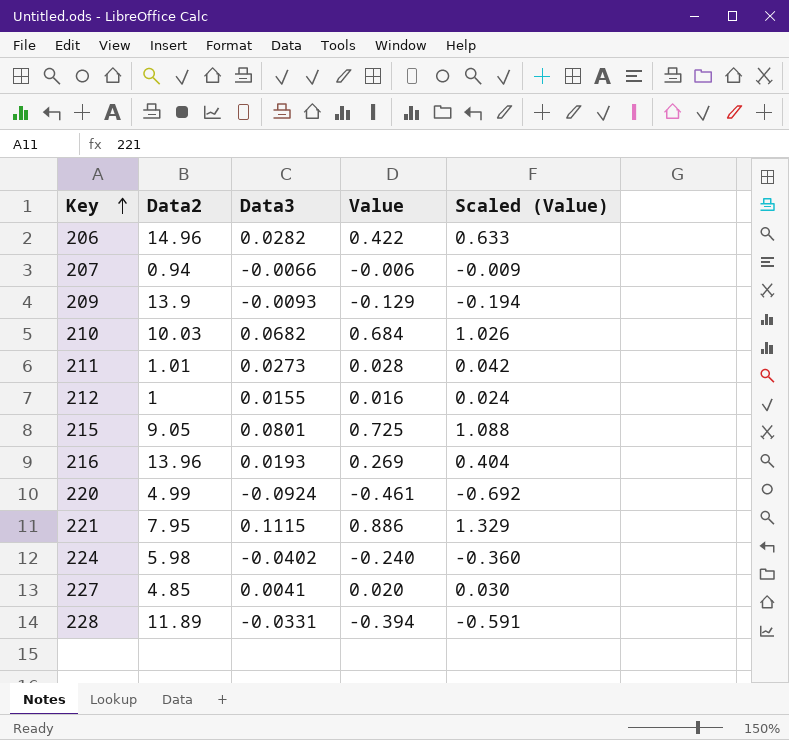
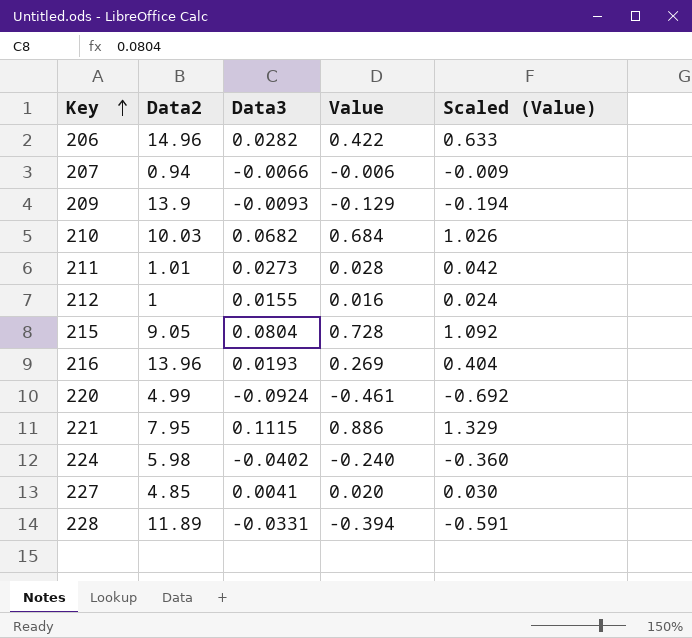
215 | Data3: 0.0801 -> 0.0804
215 | Value: 0.725 -> 0.728
215 | Scaled (Value): 1.088 -> 1.092

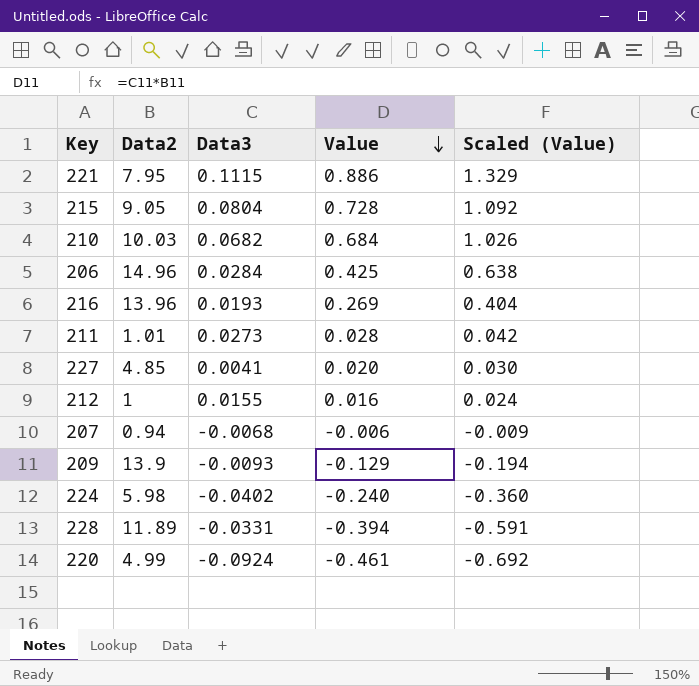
row order: Key ascending -> Value descending
206 | Data3: 0.0282 -> 0.0284
206 | Value: 0.422 -> 0.425
206 | Scaled (Value): 0.633 -> 0.638
207 | Data3: -0.0066 -> -0.0068

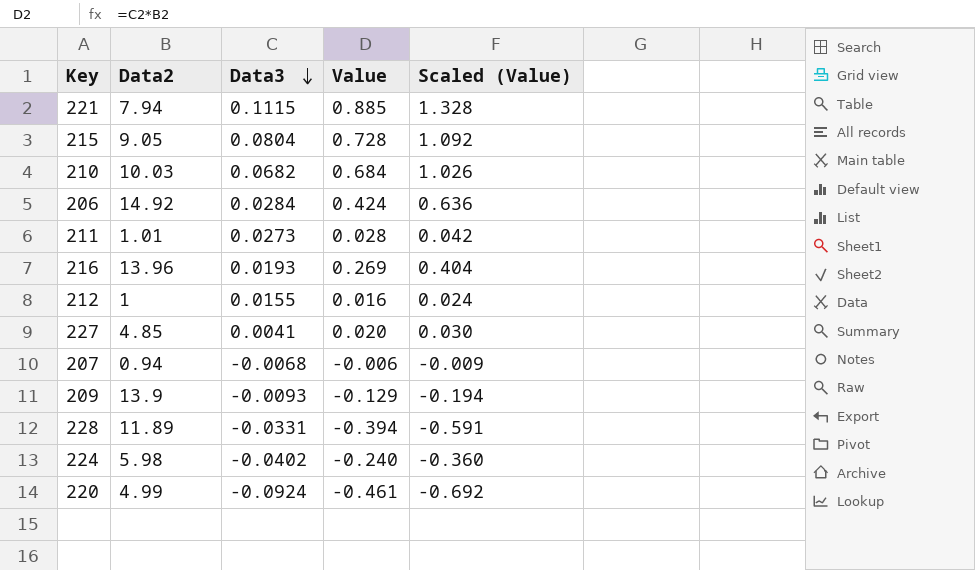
row order: Value descending -> Data3 descending
221 | Data2: 7.95 -> 7.94
221 | Value: 0.886 -> 0.885
221 | Scaled (Value): 1.329 -> 1.328
206 | Data2: 14.96 -> 14.92
206 | Value: 0.425 -> 0.424
206 | Scaled (Value): 0.638 -> 0.636

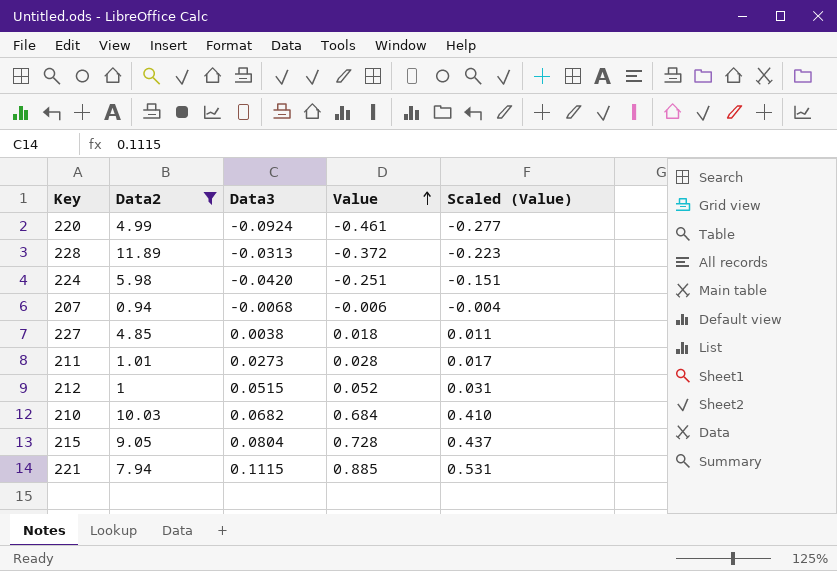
filter: none -> Data2 <= 11.89
row order: Data3 descending -> Value ascending
column Scaled (Value) | formula: [Value] * 1.5 -> [Value] * 0.6
228 | Data3: -0.0331 -> -0.0313
228 | Value: -0.394 -> -0.372
224 | Data3: -0.0402 -> -0.0420
224 | Value: -0.240 -> -0.251
227 | Data3: 0.0041 -> 0.0038
227 | Value: 0.020 -> 0.018
212 | Data3: 0.0155 -> 0.0515
212 | Value: 0.016 -> 0.052

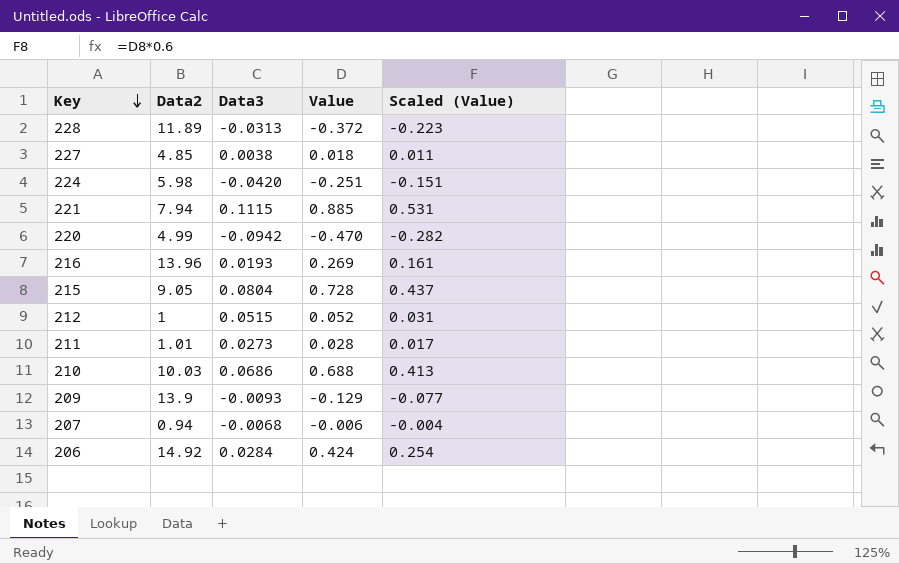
filter: Data2 <= 11.89 -> none
row order: Value ascending -> Key descending
220 | Data3: -0.0924 -> -0.0942
220 | Value: -0.461 -> -0.470
220 | Scaled (Value): -0.277 -> -0.282
210 | Data3: 0.0682 -> 0.0686
210 | Value: 0.684 -> 0.688
210 | Scaled (Value): 0.410 -> 0.413

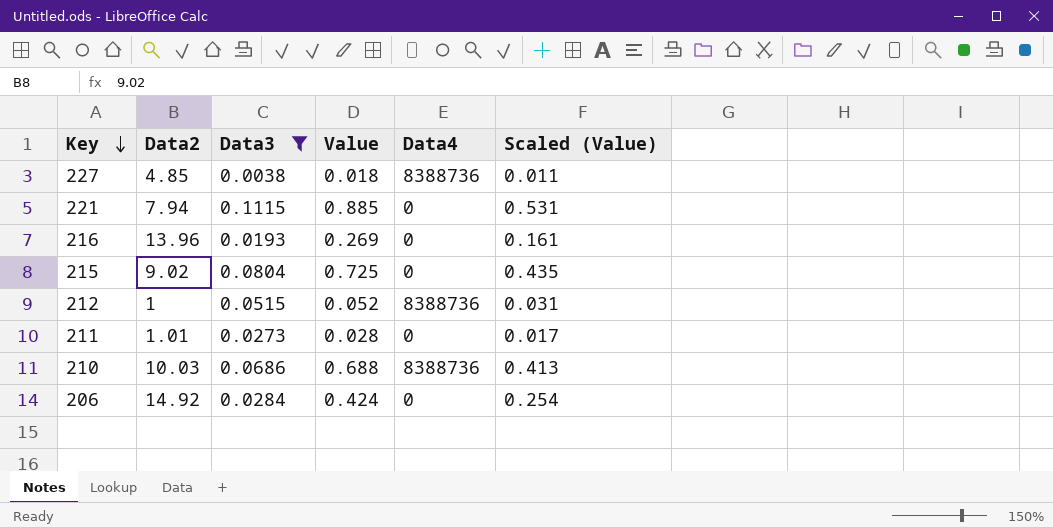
filter: none -> Data3 >= 0.0038
column Data4 | position: none -> 5
215 | Data2: 9.05 -> 9.02
215 | Value: 0.728 -> 0.725
215 | Scaled (Value): 0.437 -> 0.435

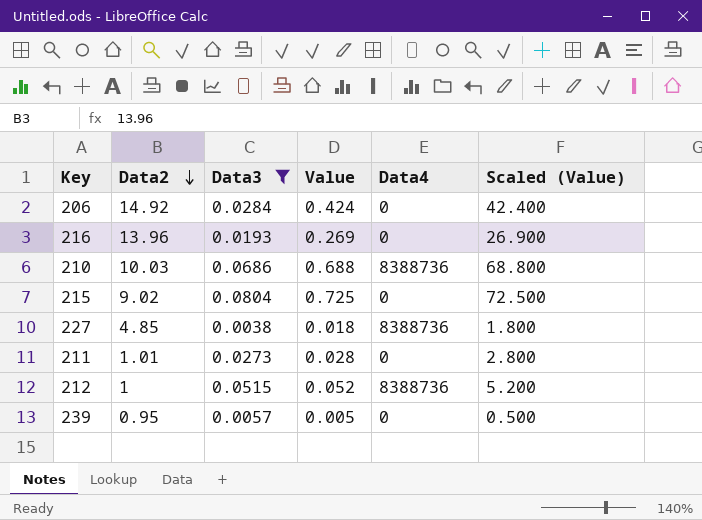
row order: Key descending -> Data2 descending
column Scaled (Value) | formula: [Value] * 0.6 -> [Value] * 100
row 221: 7.94 | 0.1115 | 0.885 | 0 | 0.531 -> none
row 239: none -> 0.95 | 0.0057 | 0.005 | 0 | 0.500

